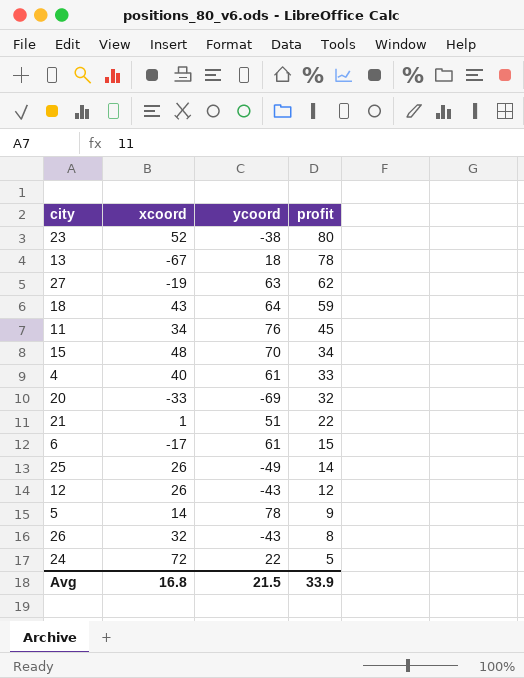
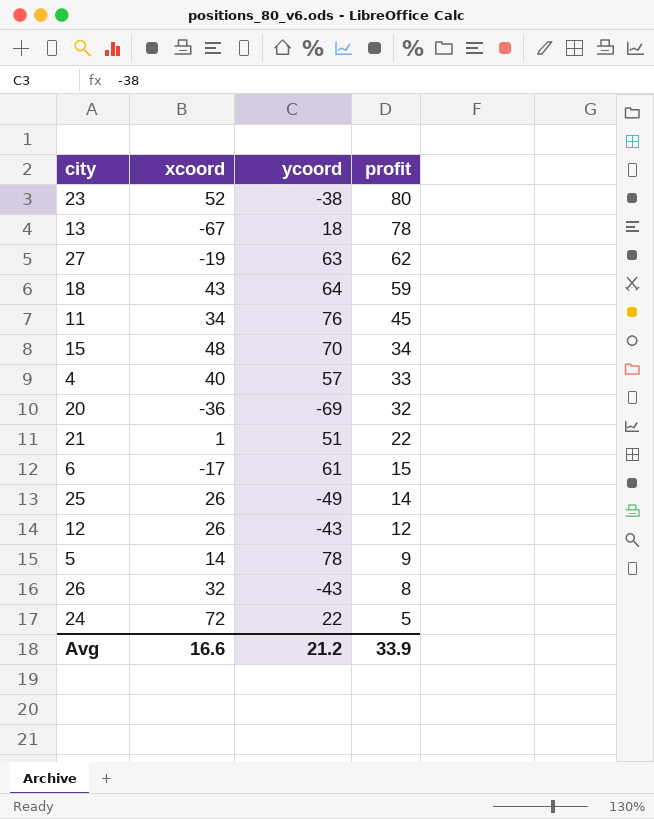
4 | ycoord: 61 -> 57
20 | xcoord: -33 -> -36
Avg | xcoord: 16.8 -> 16.6
Avg | ycoord: 21.5 -> 21.2

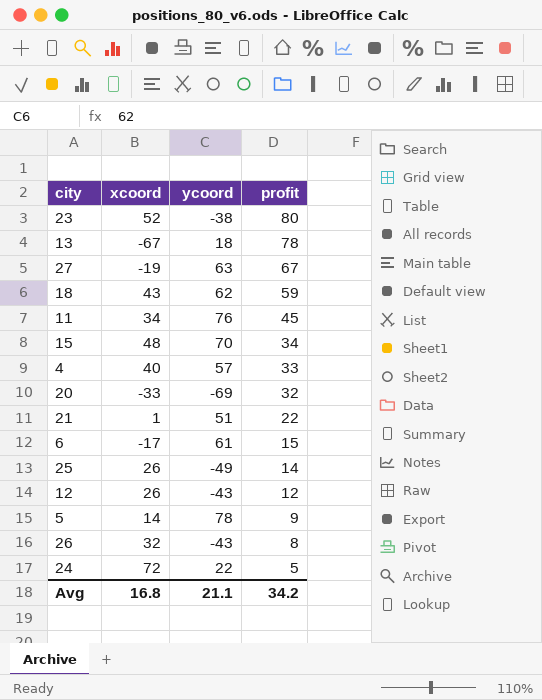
27 | profit: 62 -> 67
18 | ycoord: 64 -> 62
20 | xcoord: -36 -> -33
Avg | xcoord: 16.6 -> 16.8
Avg | ycoord: 21.2 -> 21.1
Avg | profit: 33.9 -> 34.2

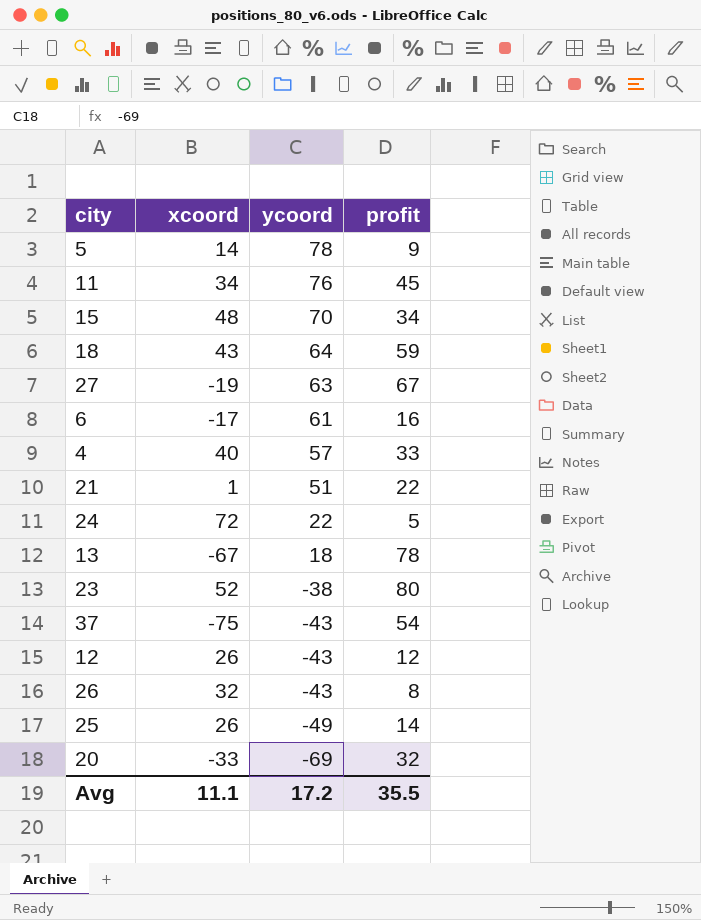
row order: profit descending -> ycoord descending
18 | ycoord: 62 -> 64
6 | profit: 15 -> 16
row 37: none -> -75 | -43 | 54
Avg | xcoord: 16.8 -> 11.1
Avg | ycoord: 21.1 -> 17.2
Avg | profit: 34.2 -> 35.5

